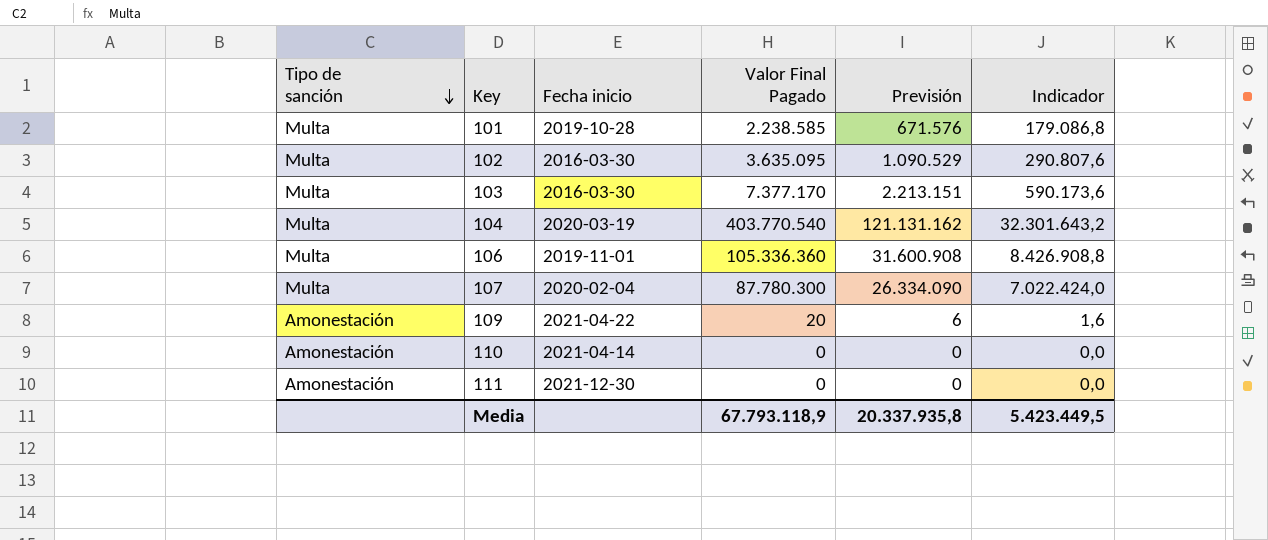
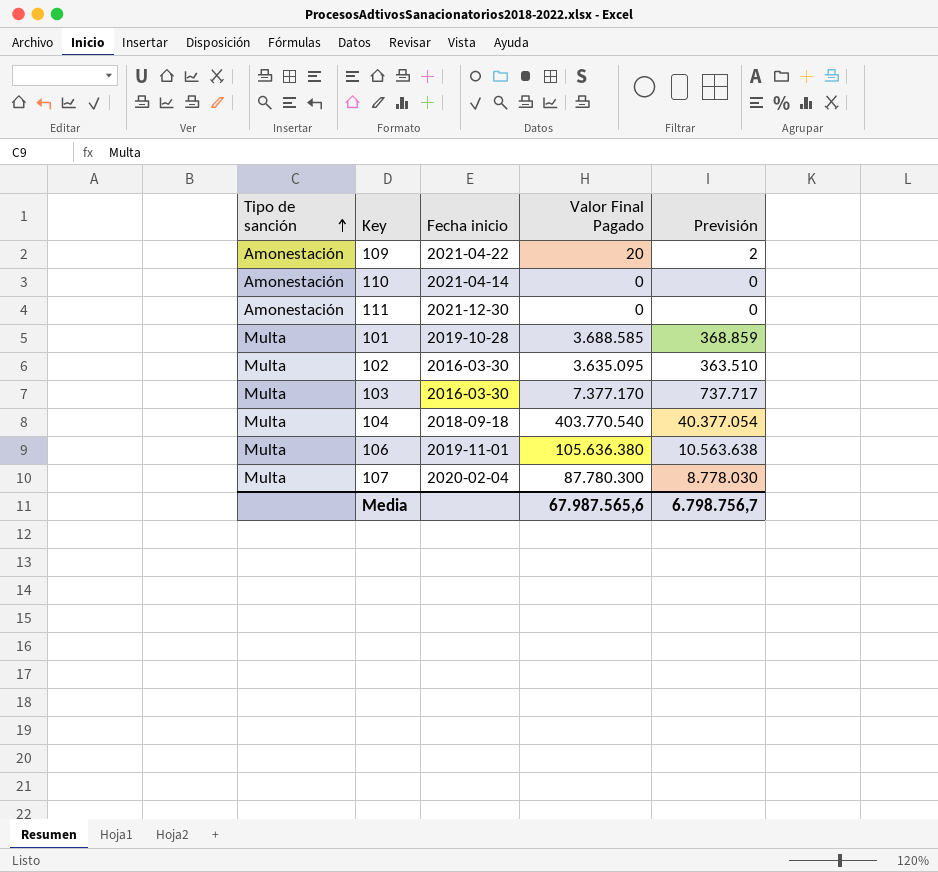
row order: Tipo de sanción descending -> Tipo de sanción ascending
column Indicador | formula: [Valor Final Pagado] * 0,08 -> none
column Previsión | formula: [Valor Final Pagado] * 0,3 -> [Valor Final Pagado] * 0,1
101 | Valor Final Pagado: 2.238.585 -> 3.688.585
104 | Fecha inicio: 2020-03-19 -> 2018-09-18
106 | Valor Final Pagado: 105.336.360 -> 105.636.380
Media | Valor Final Pagado: 67.793.118,9 -> 67.987.565,6
Media | Previsión: 20.337.935,8 -> 6.798.756,7

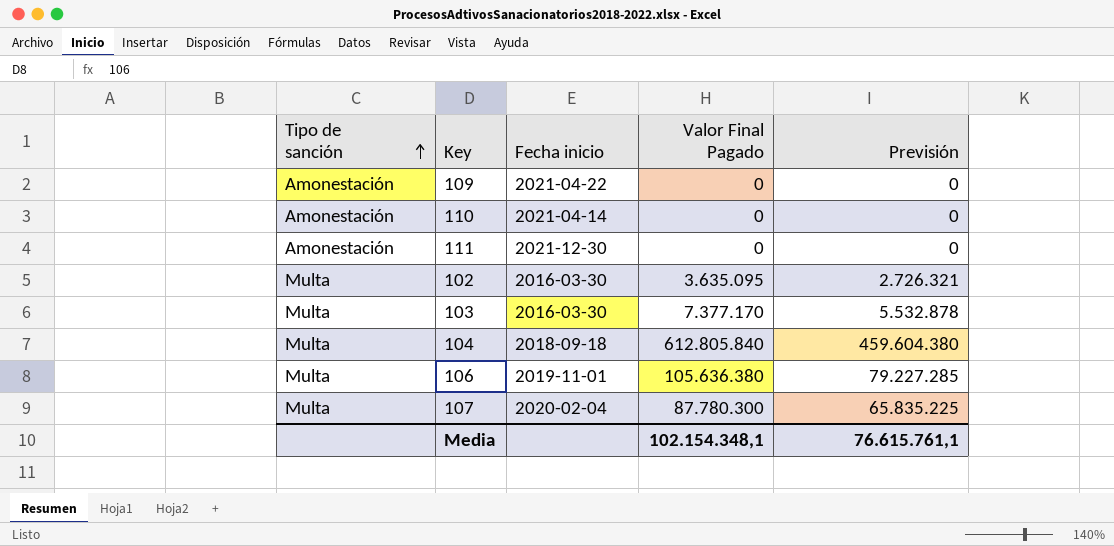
column Previsión | formula: [Valor Final Pagado] * 0,1 -> [Valor Final Pagado] * 0,75
row 101: Multa | 2019-10-28 | 3.688.585 | 368.859 -> none
109 | Valor Final Pagado: 20 -> 0
104 | Valor Final Pagado: 403.770.540 -> 612.805.840
Media | Valor Final Pagado: 67.987.565,6 -> 102.154.348,1
Media | Previsión: 6.798.756,7 -> 76.615.761,1

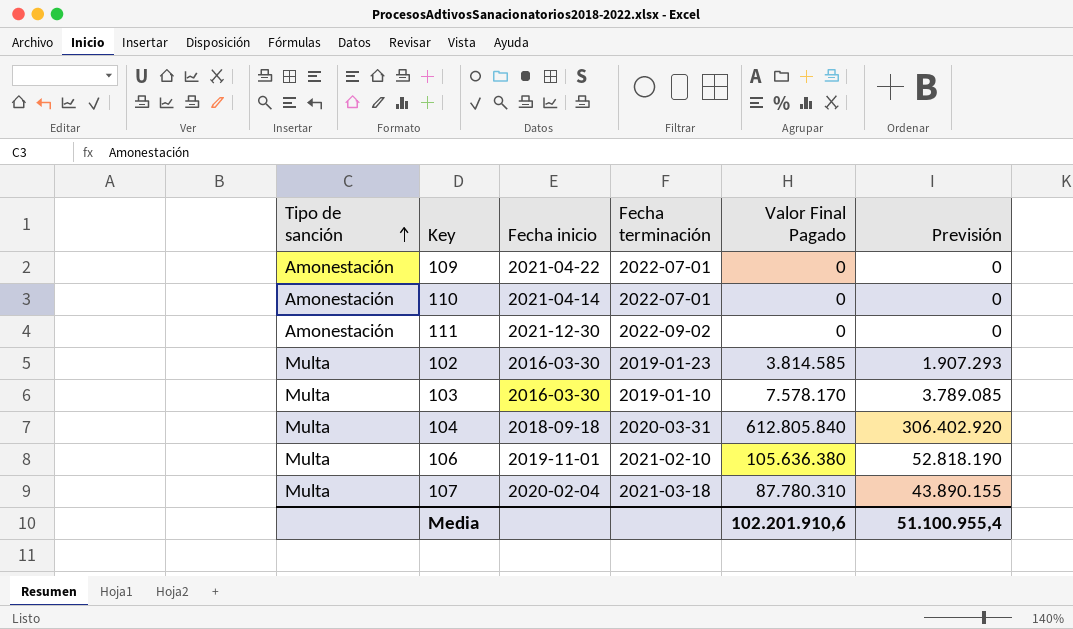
column Fecha terminación | position: none -> 4
column Previsión | formula: [Valor Final Pagado] * 0,75 -> [Valor Final Pagado] * 0,5
102 | Valor Final Pagado: 3.635.095 -> 3.814.585
103 | Valor Final Pagado: 7.377.170 -> 7.578.170
107 | Valor Final Pagado: 87.780.300 -> 87.780.310
Media | Valor Final Pagado: 102.154.348,1 -> 102.201.910,6
Media | Previsión: 76.615.761,1 -> 51.100.955,4

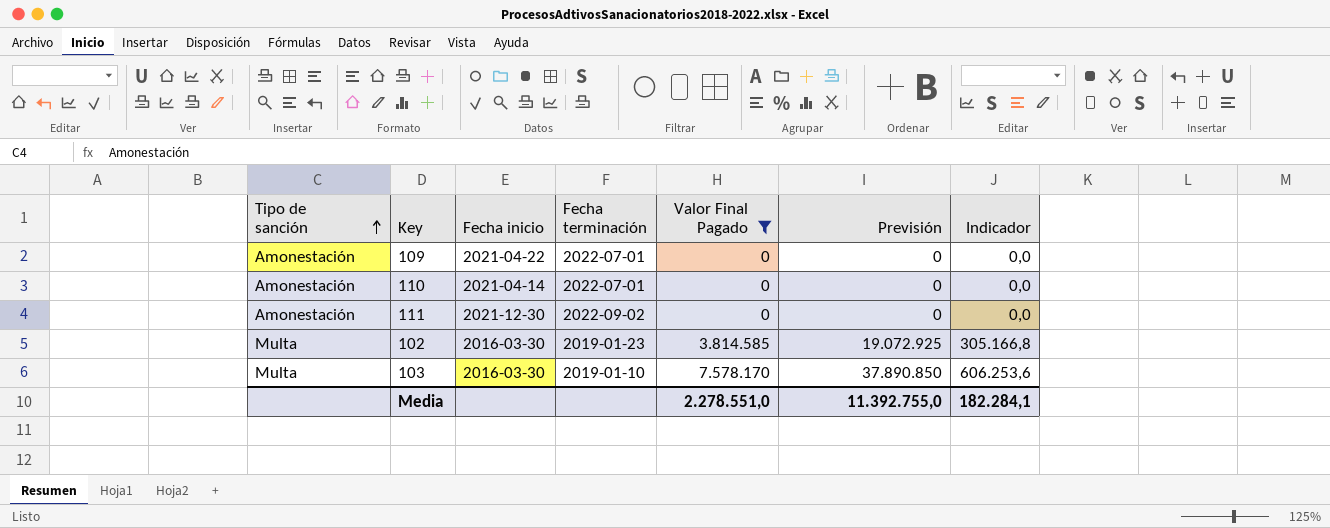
filter: none -> Valor Final Pagado <= 7.578.170
column Previsión | formula: [Valor Final Pagado] * 0,5 -> [Valor Final Pagado] * 5
column Indicador | formula: none -> [Valor Final Pagado] * 0,08
Media | Valor Final Pagado: 102.201.910,6 -> 2.278.551,0
Media | Previsión: 51.100.955,4 -> 11.392.755,0

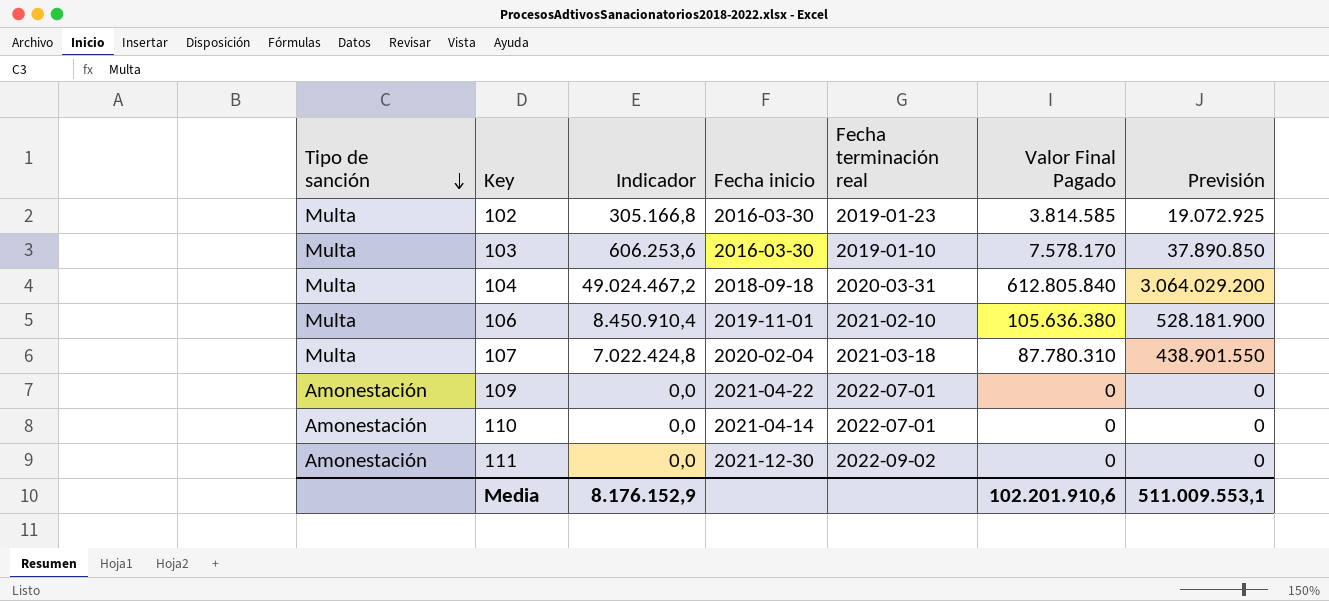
filter: Valor Final Pagado <= 7.578.170 -> none
row order: Tipo de sanción ascending -> Tipo de sanción descending
column Indicador | position: 7 -> 3
column name: Fecha terminación -> Fecha terminación real
Media | Indicador: 182.284,1 -> 8.176.152,9
Media | Valor Final Pagado: 2.278.551,0 -> 102.201.910,6
Media | Previsión: 11.392.755,0 -> 511.009.553,1

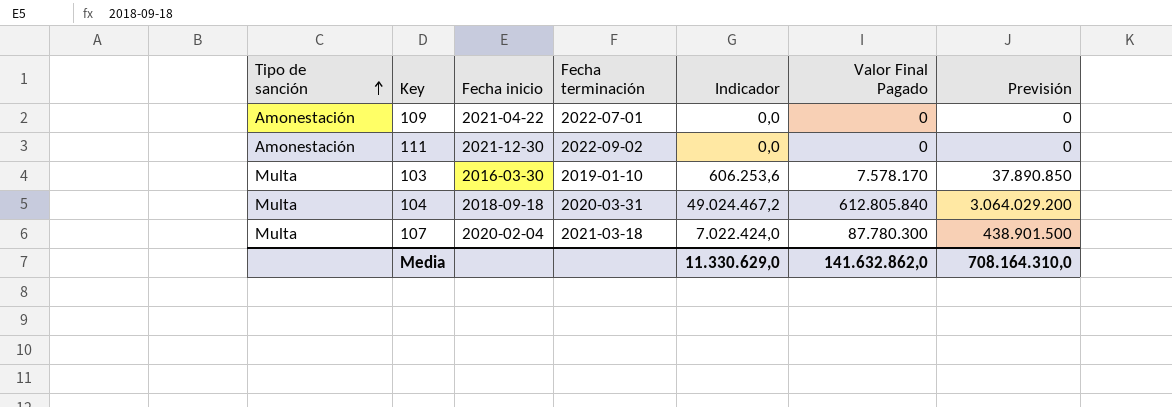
row order: Tipo de sanción descending -> Tipo de sanción ascending
column name: Fecha terminación real -> Fecha terminación
column Indicador | position: 3 -> 5
row 102: Multa | 305.166,8 | 2016-03-30 | 2019-01-23 | 3.814.585 | 19.072.925 -> none
row 106: Multa | 8.450.910,4 | 2019-11-01 | 2021-02-10 | 105.636.380 | 528.181.900 -> none
row 110: Amonestación | 0,0 | 2021-04-14 | 2022-07-01 | 0 | 0 -> none
107 | Indicador: 7.022.424,8 -> 7.022.424,0
107 | Valor Final Pagado: 87.780.310 -> 87.780.300
107 | Previsión: 438.901.550 -> 438.901.500
Media | Indicador: 8.176.152,9 -> 11.330.629,0
Media | Valor Final Pagado: 102.201.910,6 -> 141.632.862,0
Media | Previsión: 511.009.553,1 -> 708.164.310,0

